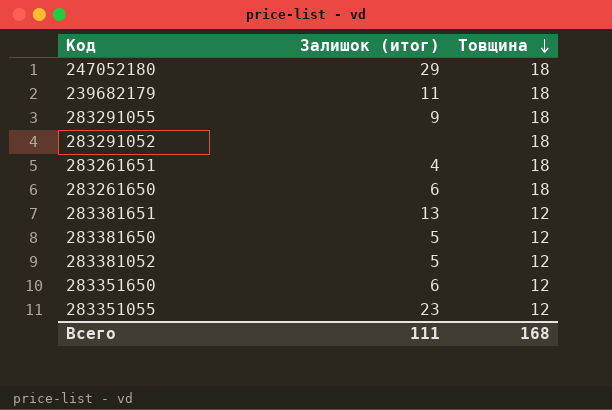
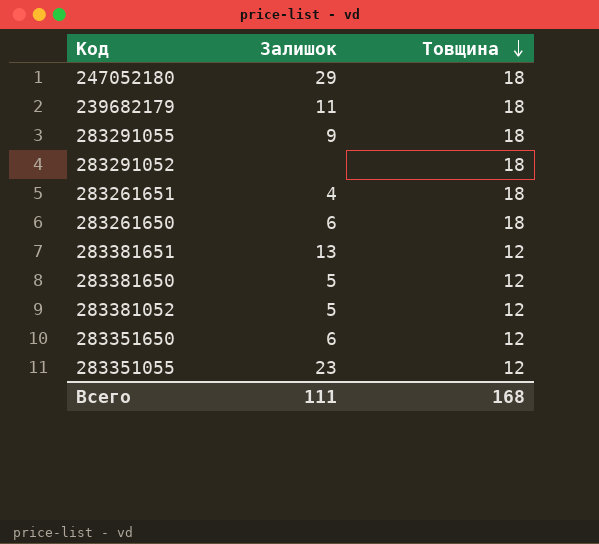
column name: Залишок (итог) -> Залишок

